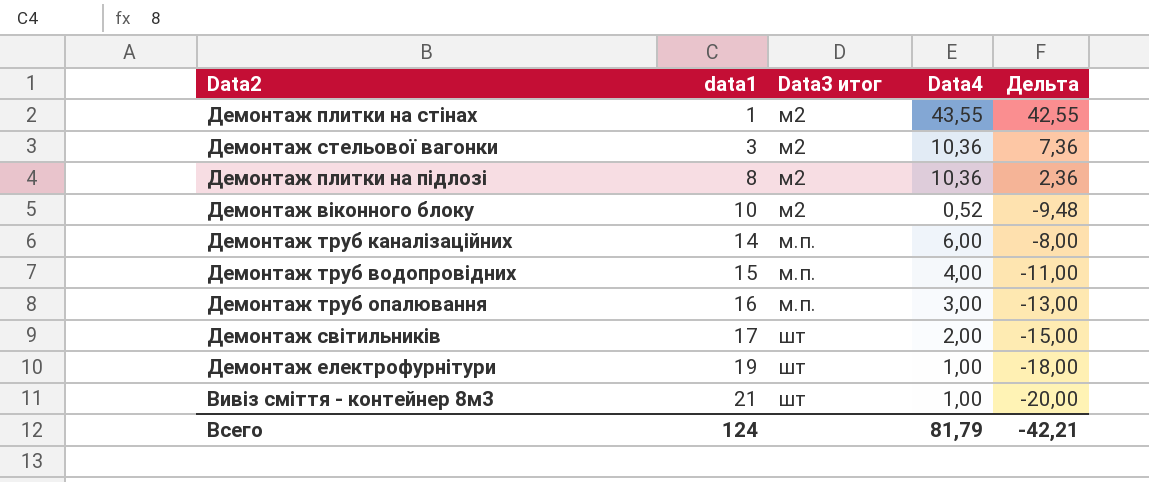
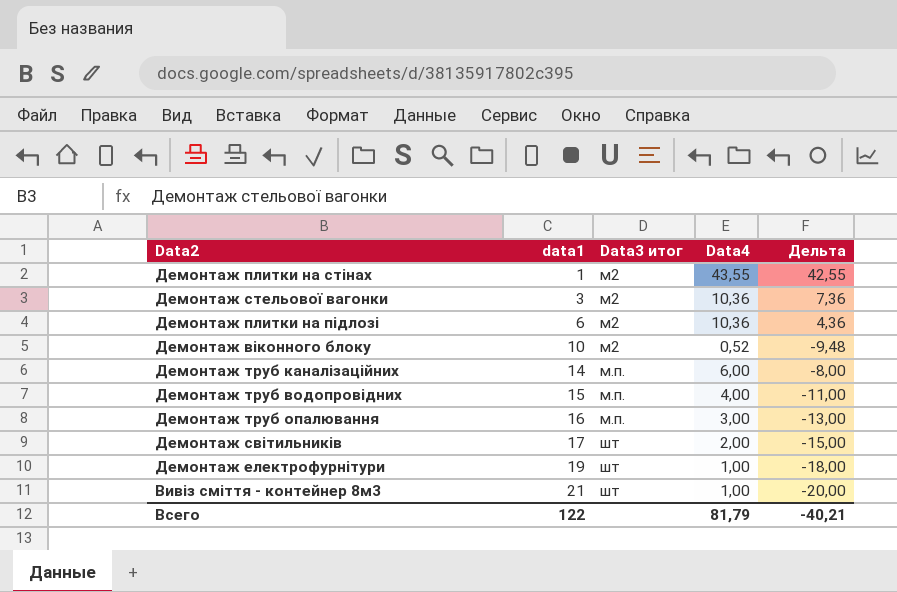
Демонтаж плитки на підлозі | data1: 8 -> 6
Демонтаж плитки на підлозі | Дельта: 2,36 -> 4,36
Всего | data1: 124 -> 122
Всего | Дельта: -42,21 -> -40,21

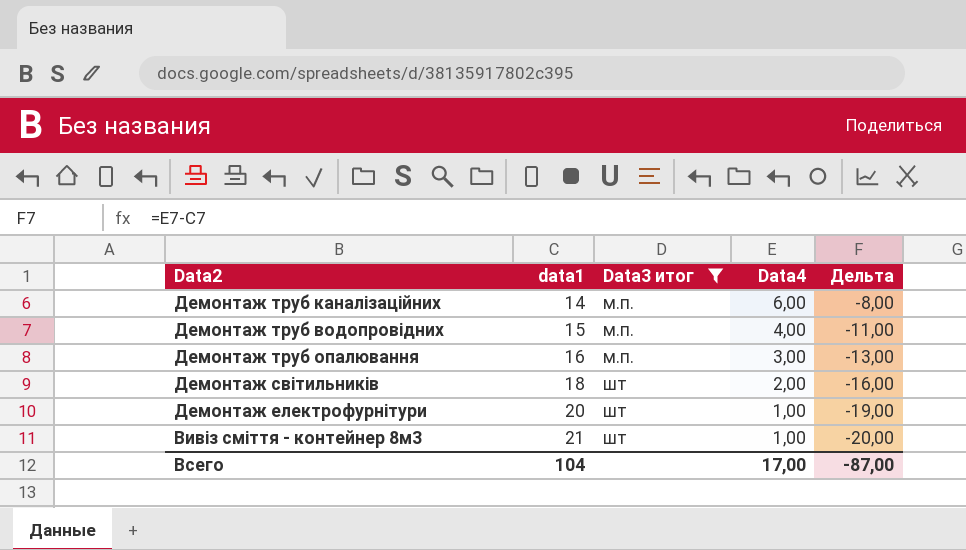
filter: none -> Data3 итог != м2
Демонтаж світильників | data1: 17 -> 18
Демонтаж світильників | Дельта: -15,00 -> -16,00
Демонтаж електрофурнітури | data1: 19 -> 20
Демонтаж електрофурнітури | Дельта: -18,00 -> -19,00
Всего | data1: 122 -> 104
Всего | Data4: 81,79 -> 17,00
Всего | Дельта: -40,21 -> -87,00

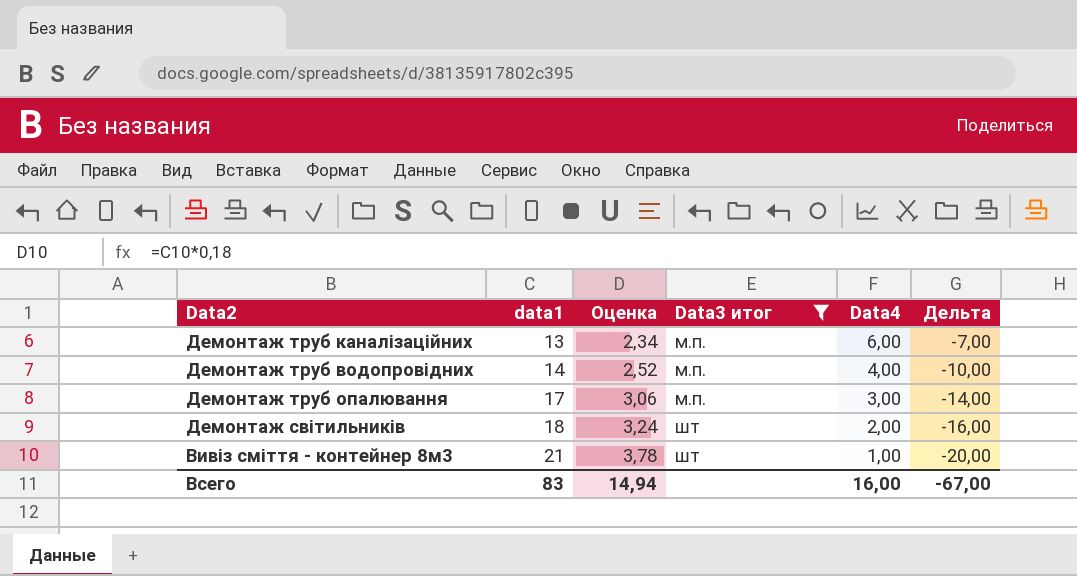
column Оценка | formula: none -> [data1] * 0,18
row Демонтаж електрофурнітури: 20 | шт | 1,00 | -19,00 -> none
Демонтаж труб каналізаційних | data1: 14 -> 13
Демонтаж труб каналізаційних | Дельта: -8,00 -> -7,00
Демонтаж труб водопровідних | data1: 15 -> 14
Демонтаж труб водопровідних | Дельта: -11,00 -> -10,00
Демонтаж труб опалювання | data1: 16 -> 17
Демонтаж труб опалювання | Дельта: -13,00 -> -14,00
Всего | data1: 104 -> 83
Всего | Data4: 17,00 -> 16,00
Всего | Дельта: -87,00 -> -67,00

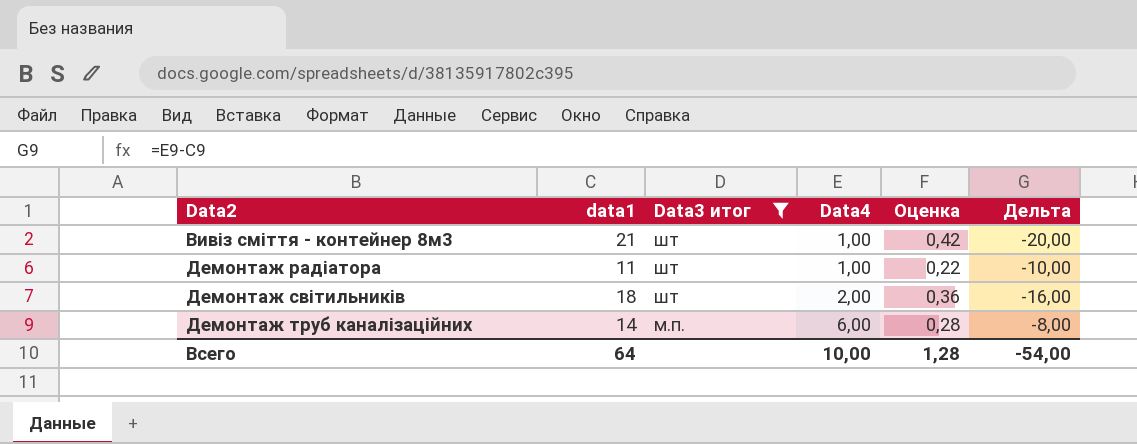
row order: data1 ascending -> Data2 ascending
column Оценка | formula: [data1] * 0,18 -> [data1] * 0,02
column Оценка | position: 3 -> 5
row Демонтаж труб водопровідних: 14 | 2,52 | м.п. | 4,00 | -10,00 -> none
row Демонтаж труб опалювання: 17 | 3,06 | м.п. | 3,00 | -14,00 -> none
row Демонтаж радіатора: none -> 11 | шт | 1,00 | 0,22 | -10,00
Демонтаж труб каналізаційних | data1: 13 -> 14
Демонтаж труб каналізаційних | Дельта: -7,00 -> -8,00
Всего | data1: 83 -> 64
Всего | Data4: 16,00 -> 10,00
Всего | Оценка: 14,94 -> 1,28
Всего | Дельта: -67,00 -> -54,00

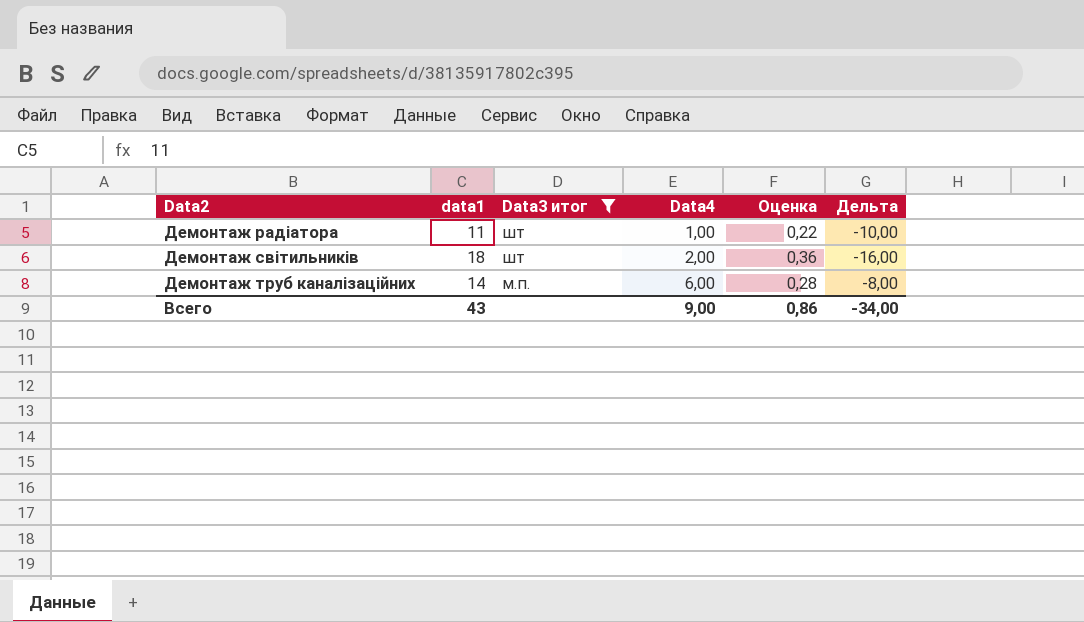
row Вивіз сміття - контейнер 8м3: 21 | шт | 1,00 | 0,42 | -20,00 -> none
Всего | data1: 64 -> 43
Всего | Data4: 10,00 -> 9,00
Всего | Оценка: 1,28 -> 0,86
Всего | Дельта: -54,00 -> -34,00

